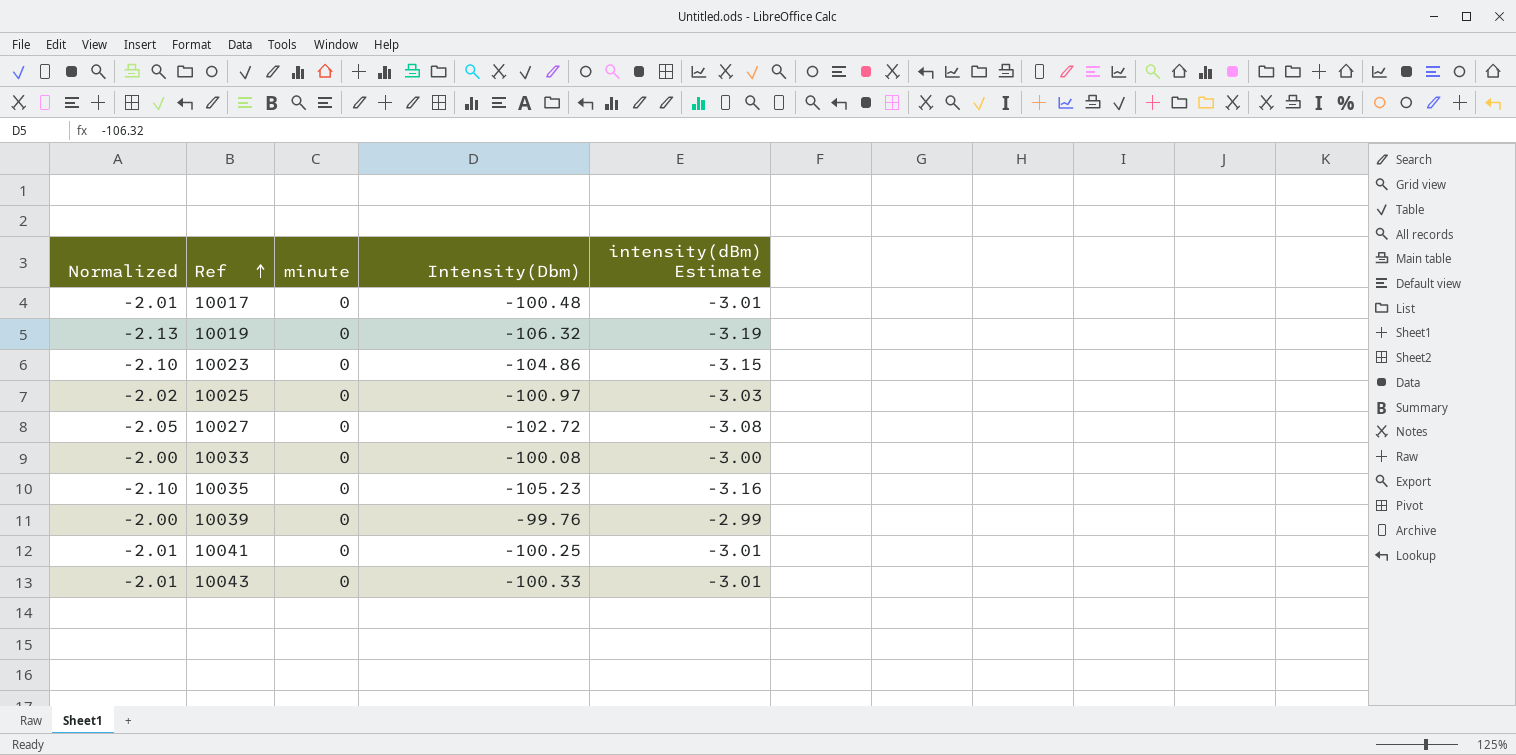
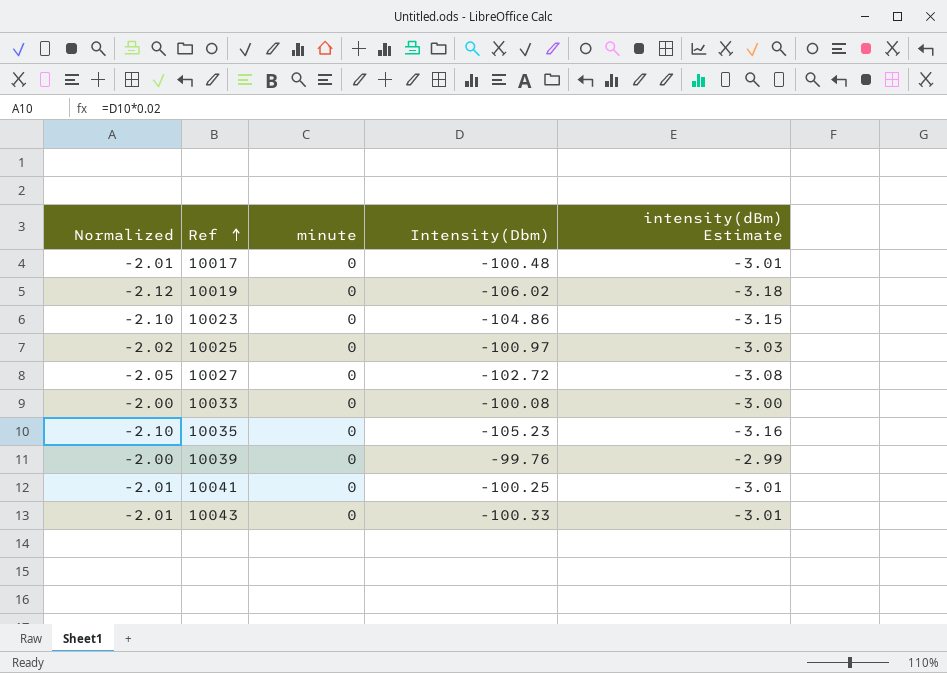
10019 | Normalized: -2.13 -> -2.12
10019 | Intensity(Dbm): -106.32 -> -106.02
10019 | intensity(dBm) Estimate: -3.19 -> -3.18

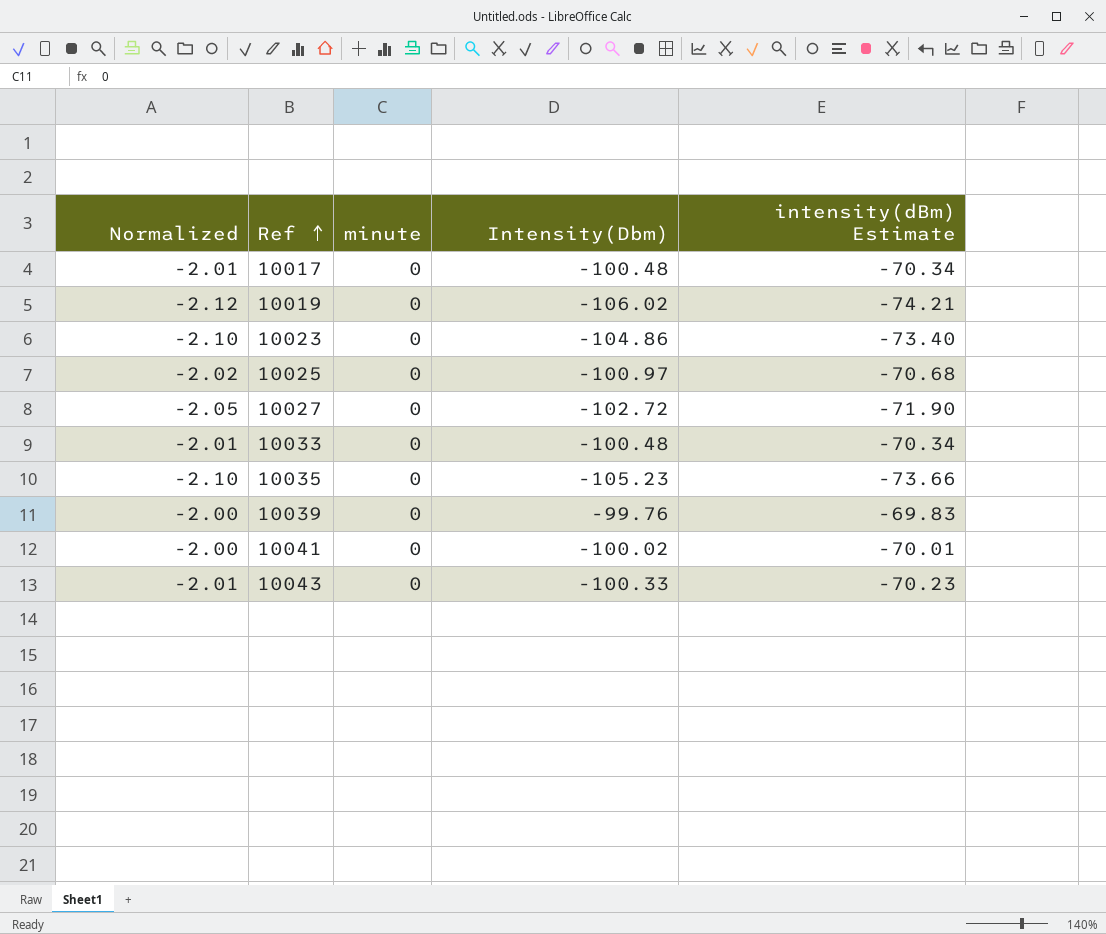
column intensity(dBm) Estimate | formula: [Intensity(Dbm)] * 0.03 -> [Intensity(Dbm)] * 0.7
10033 | Normalized: -2.00 -> -2.01
10033 | Intensity(Dbm): -100.08 -> -100.48
10041 | Normalized: -2.01 -> -2.00
10041 | Intensity(Dbm): -100.25 -> -100.02

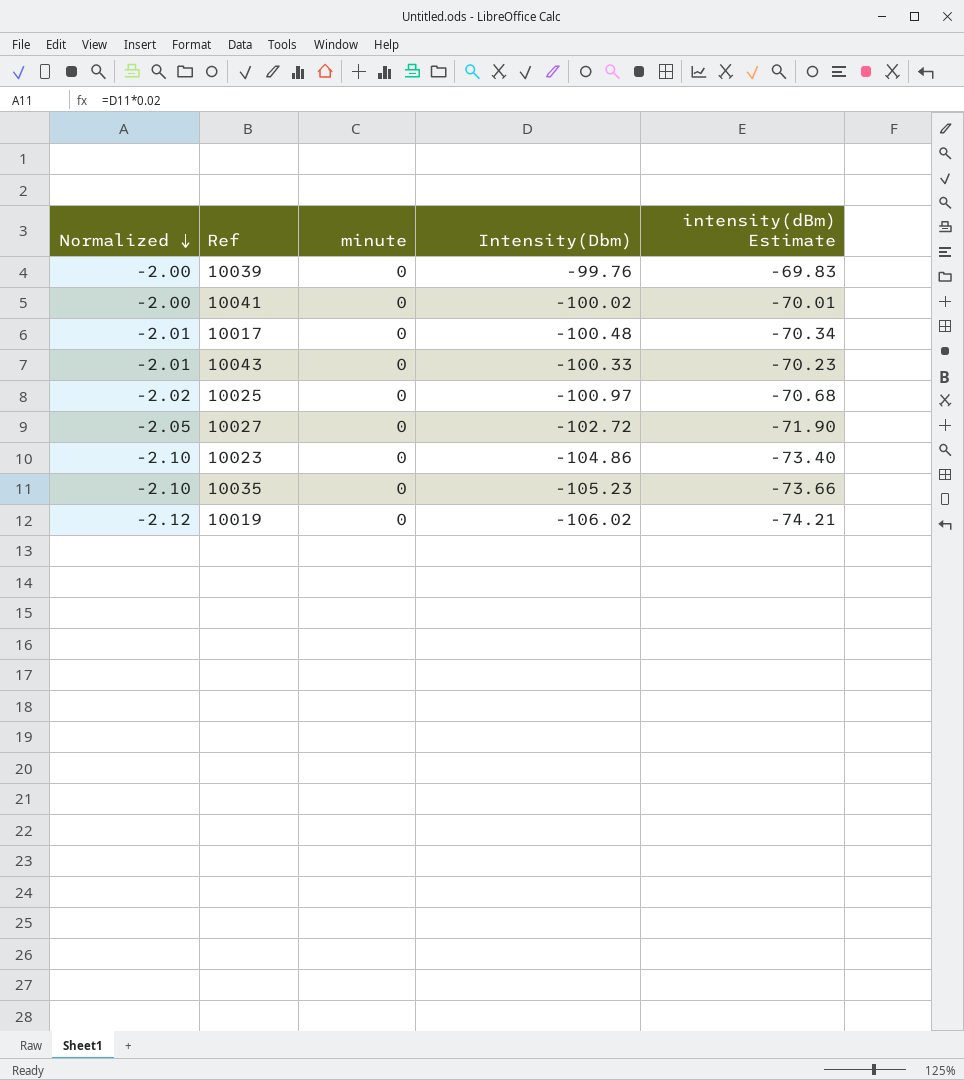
row order: Ref ascending -> Normalized descending
row 10033: -2.01 | 0 | -100.48 | -70.34 -> none

